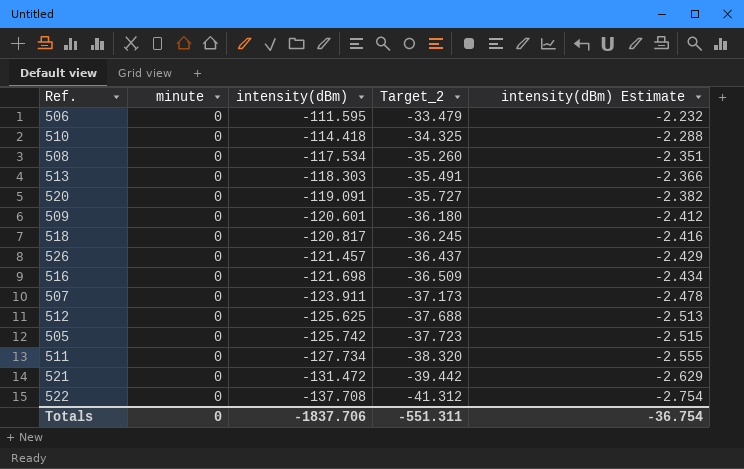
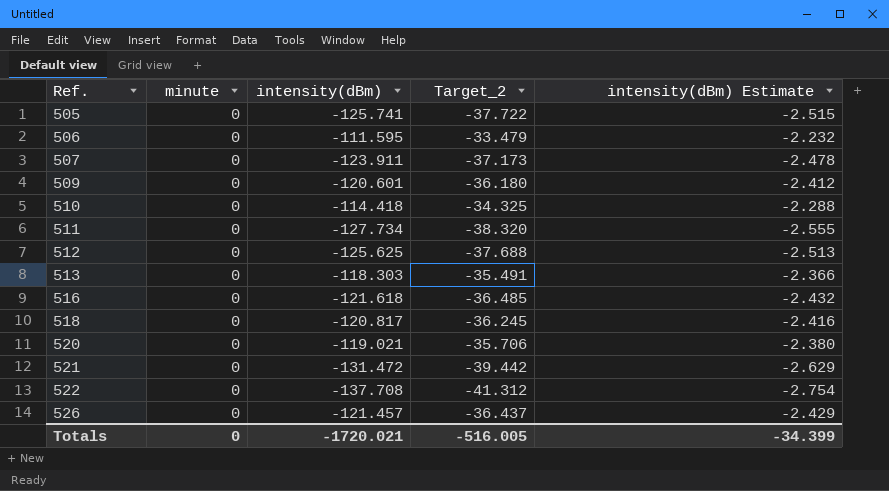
row order: intensity(dBm) descending -> Ref. ascending
row 508: 0 | -117.534 | -35.260 | -2.351 -> none
505 | intensity(dBm): -125.742 -> -125.741
505 | Target_2: -37.723 -> -37.722
516 | intensity(dBm): -121.698 -> -121.618
516 | Target_2: -36.509 -> -36.485
516 | intensity(dBm) Estimate: -2.434 -> -2.432
520 | intensity(dBm): -119.091 -> -119.021
520 | Target_2: -35.727 -> -35.706
520 | intensity(dBm) Estimate: -2.382 -> -2.380
Totals | intensity(dBm): -1837.706 -> -1720.021
Totals | Target_2: -551.311 -> -516.005
Totals | intensity(dBm) Estimate: -36.754 -> -34.399

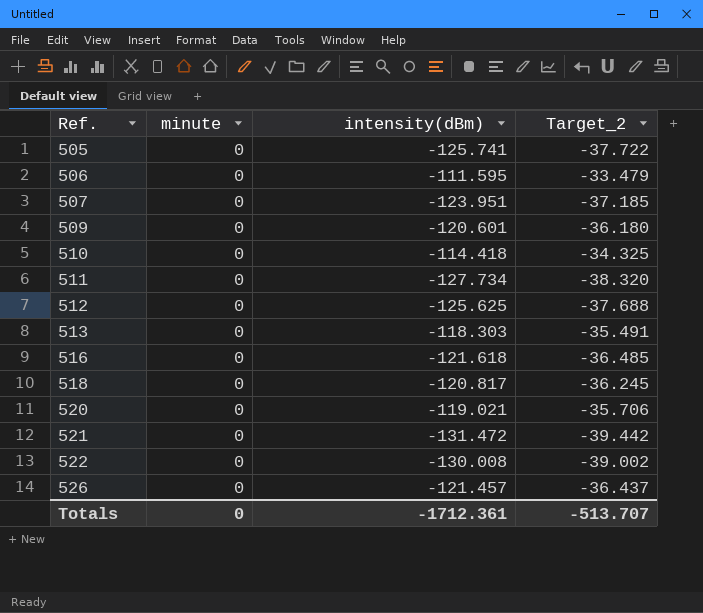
column intensity(dBm) Estimate | formula: [intensity(dBm)] * 0.02 -> none
507 | intensity(dBm): -123.911 -> -123.951
507 | Target_2: -37.173 -> -37.185
522 | intensity(dBm): -137.708 -> -130.008
522 | Target_2: -41.312 -> -39.002
Totals | intensity(dBm): -1720.021 -> -1712.361
Totals | Target_2: -516.005 -> -513.707

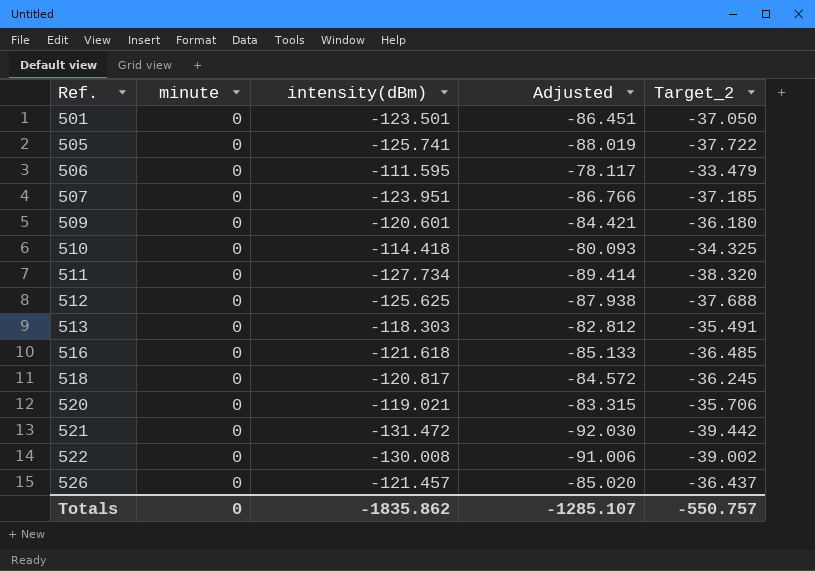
column Adjusted | formula: none -> [intensity(dBm)] * 0.7
row 501: none -> 0 | -123.501 | -86.451 | -37.050
Totals | intensity(dBm): -1712.361 -> -1835.862
Totals | Target_2: -513.707 -> -550.757

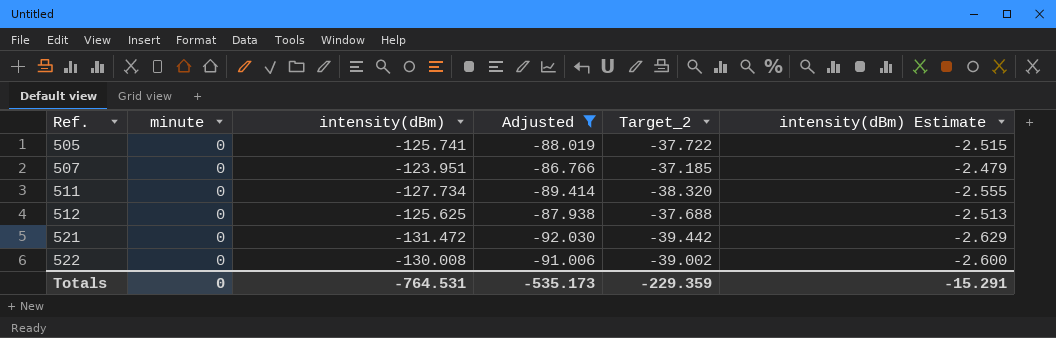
filter: none -> Adjusted <= -86.766
column intensity(dBm) Estimate | formula: none -> [intensity(dBm)] * 0.02
Totals | intensity(dBm): -1835.862 -> -764.531
Totals | Adjusted: -1285.107 -> -535.173
Totals | Target_2: -550.757 -> -229.359

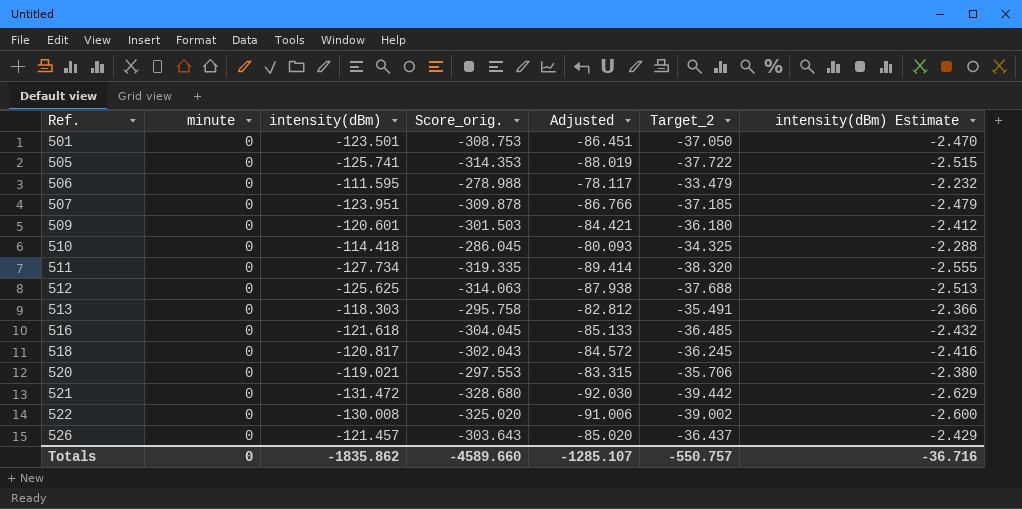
filter: Adjusted <= -86.766 -> none
column Score_orig. | formula: none -> [intensity(dBm)] * 2.5
Totals | intensity(dBm): -764.531 -> -1835.862
Totals | Adjusted: -535.173 -> -1285.107
Totals | Target_2: -229.359 -> -550.757
Totals | intensity(dBm) Estimate: -15.291 -> -36.716

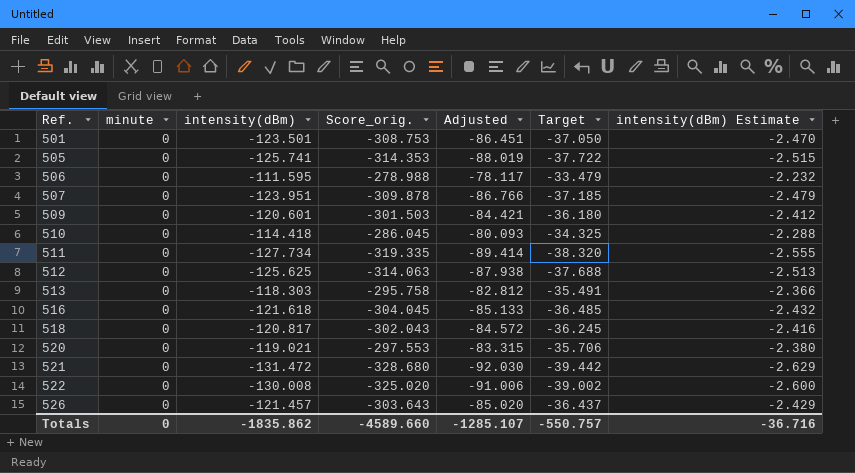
column name: Target_2 -> Target

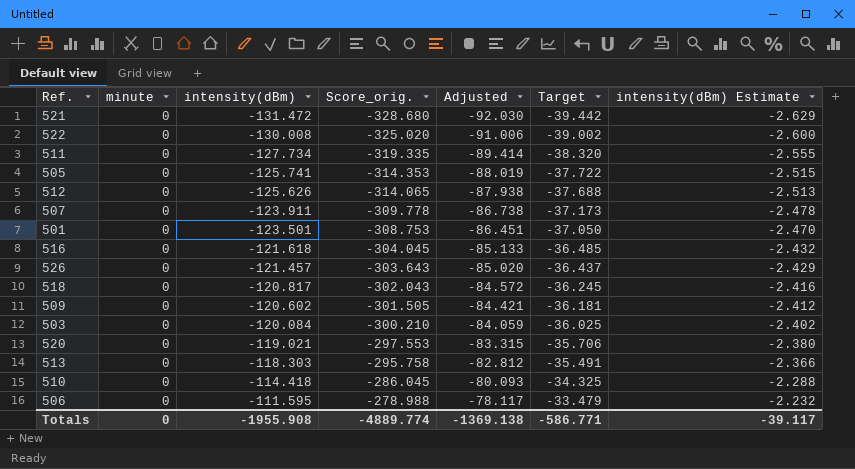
row order: Ref. ascending -> intensity(dBm) ascending
512 | intensity(dBm): -125.625 -> -125.626
512 | Score_orig.: -314.063 -> -314.065
507 | intensity(dBm): -123.951 -> -123.911
507 | Score_orig.: -309.878 -> -309.778
507 | Adjusted: -86.766 -> -86.738
507 | Target: -37.185 -> -37.173
507 | intensity(dBm) Estimate: -2.479 -> -2.478
509 | intensity(dBm): -120.601 -> -120.602
509 | Score_orig.: -301.503 -> -301.505
509 | Target: -36.180 -> -36.181
row 503: none -> 0 | -120.084 | -300.210 | -84.059 | -36.025 | -2.402
Totals | intensity(dBm): -1835.862 -> -1955.908
Totals | Score_orig.: -4589.660 -> -4889.774
Totals | Adjusted: -1285.107 -> -1369.138
Totals | Target: -550.757 -> -586.771
Totals | intensity(dBm) Estimate: -36.716 -> -39.117

